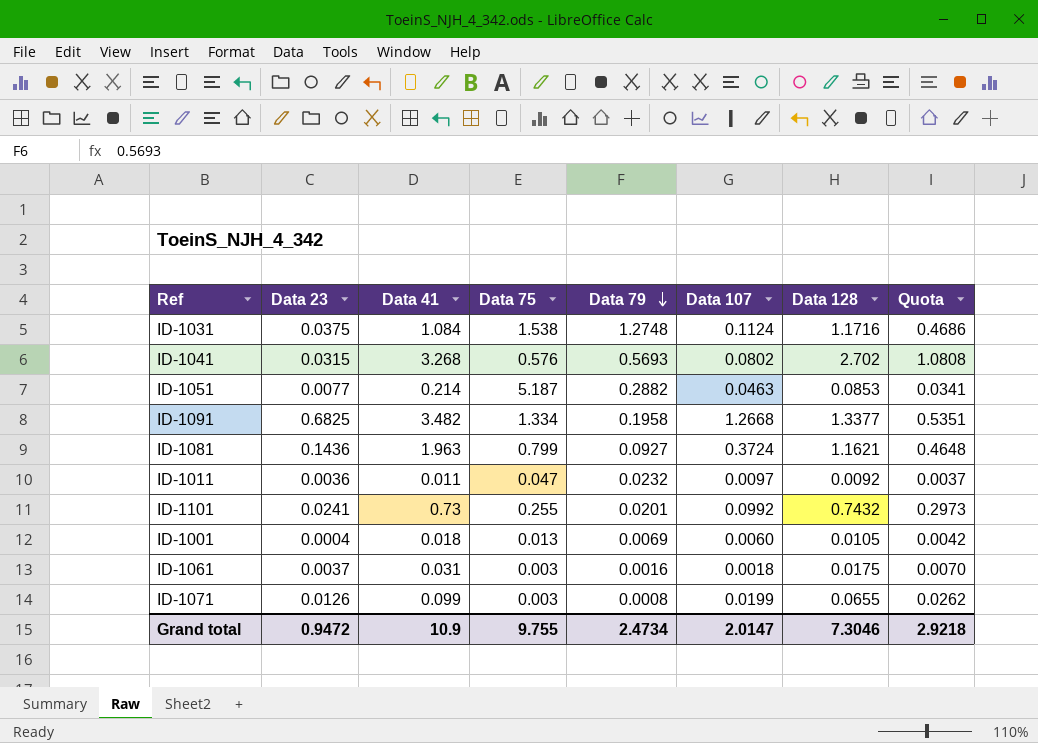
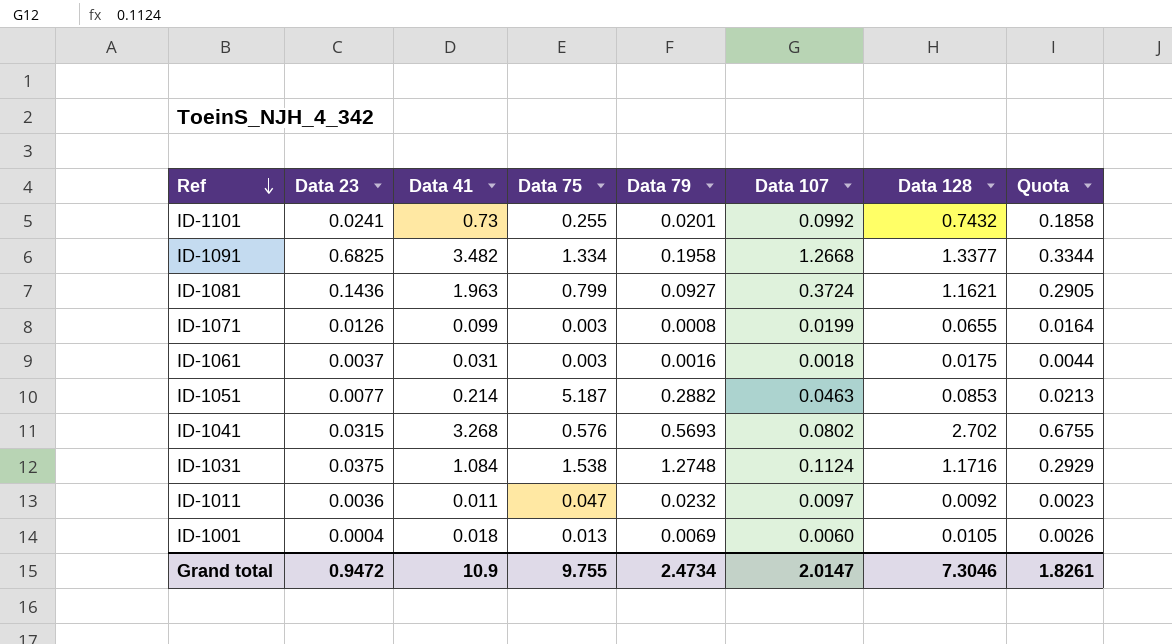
row order: Data 79 descending -> Ref descending
column Quota | formula: [Data 128] * 0.4 -> [Data 128] * 0.25
Grand total | Quota: 2.9218 -> 1.8261

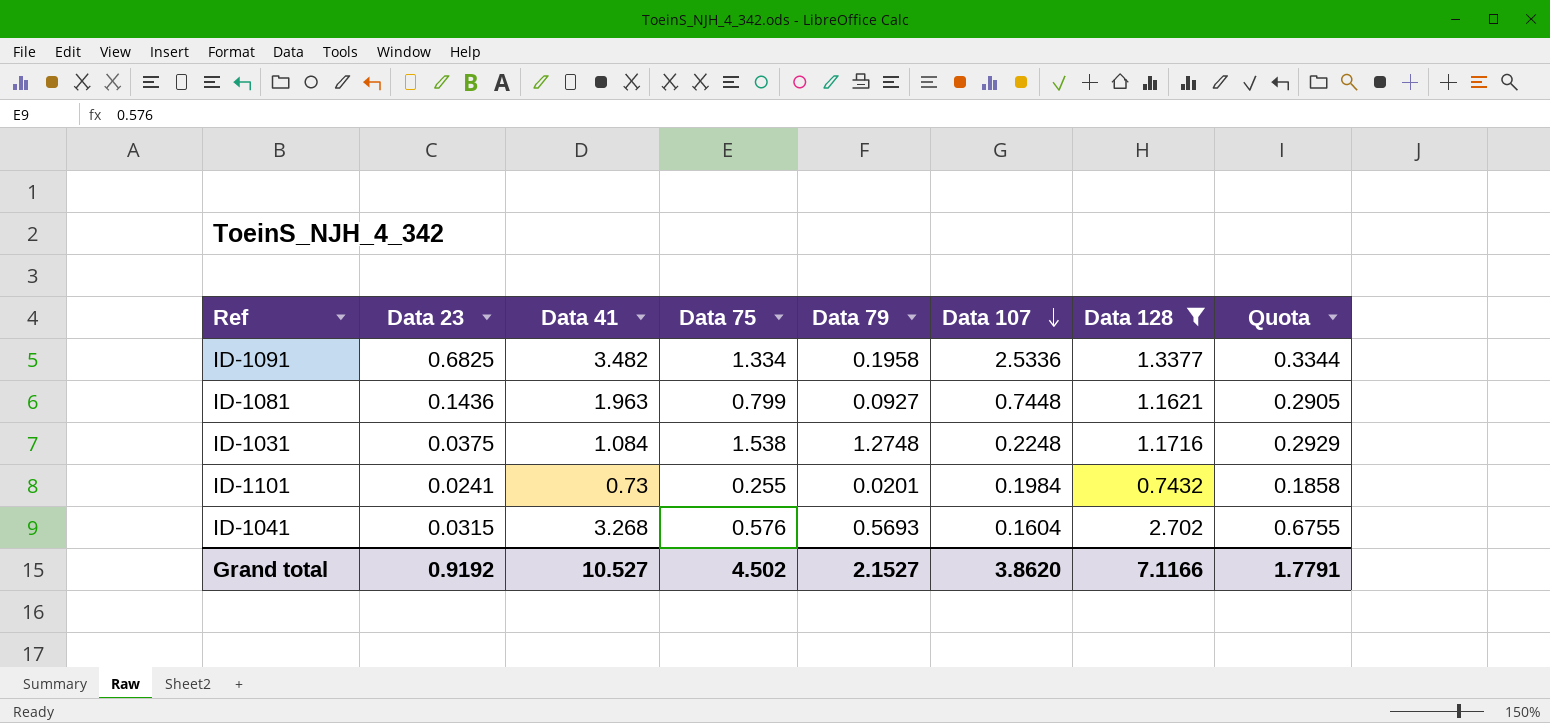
filter: none -> Data 128 >= 0.7432
row order: Ref descending -> Data 107 descending
ID-1091 | Data 107: 1.2668 -> 2.5336
ID-1081 | Data 107: 0.3724 -> 0.7448
ID-1031 | Data 107: 0.1124 -> 0.2248
ID-1101 | Data 107: 0.0992 -> 0.1984
ID-1041 | Data 107: 0.0802 -> 0.1604
Grand total | Data 23: 0.9472 -> 0.9192
Grand total | Data 41: 10.9 -> 10.527
Grand total | Data 75: 9.755 -> 4.502
Grand total | Data 79: 2.4734 -> 2.1527
Grand total | Data 107: 2.0147 -> 3.8620
Grand total | Data 128: 7.3046 -> 7.1166
Grand total | Quota: 1.8261 -> 1.7791

